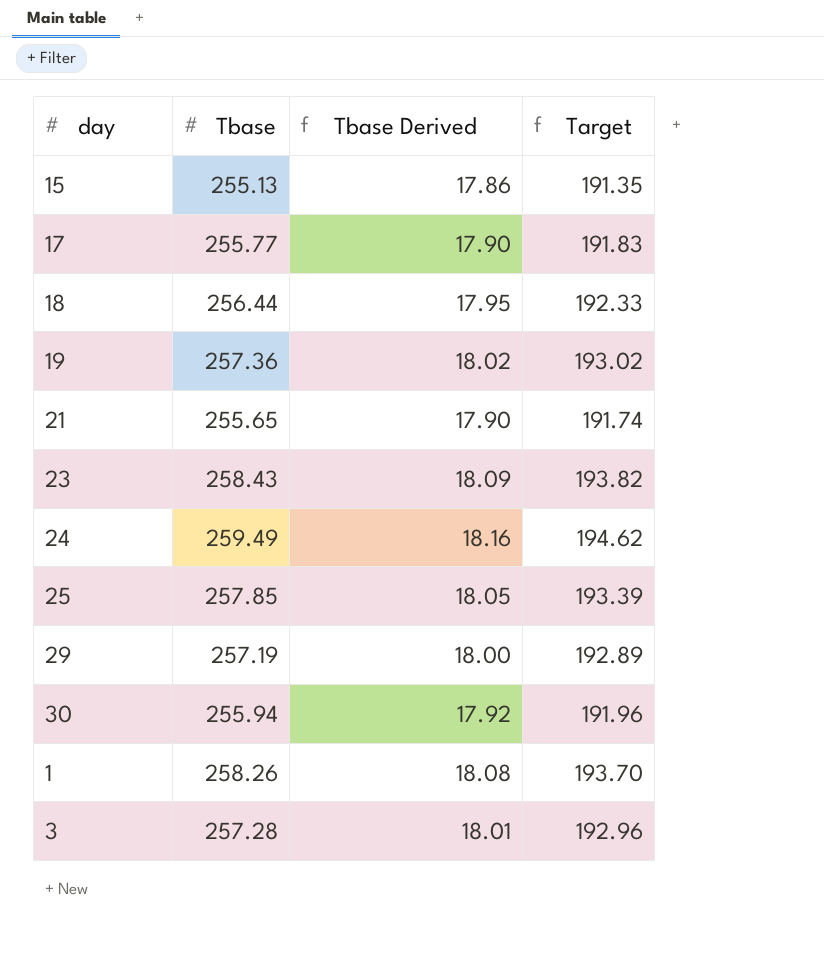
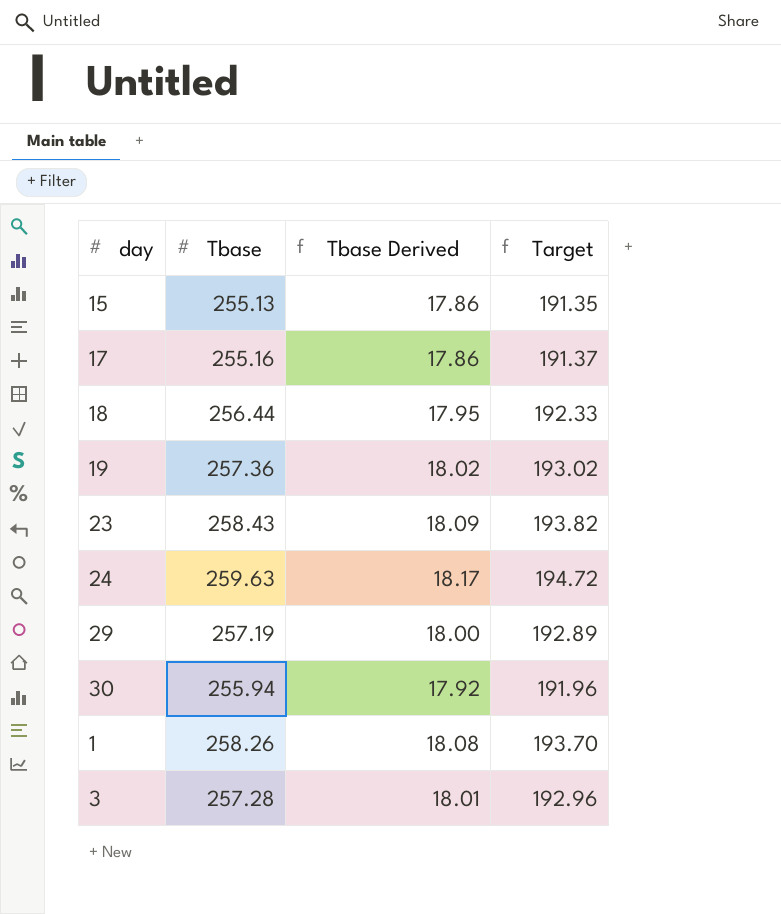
row 21: 255.65 | 17.90 | 191.74 -> none
row 25: 257.85 | 18.05 | 193.39 -> none
17 | Tbase: 255.77 -> 255.16
17 | Tbase Derived: 17.90 -> 17.86
17 | Target: 191.83 -> 191.37
24 | Tbase: 259.49 -> 259.63
24 | Tbase Derived: 18.16 -> 18.17
24 | Target: 194.62 -> 194.72

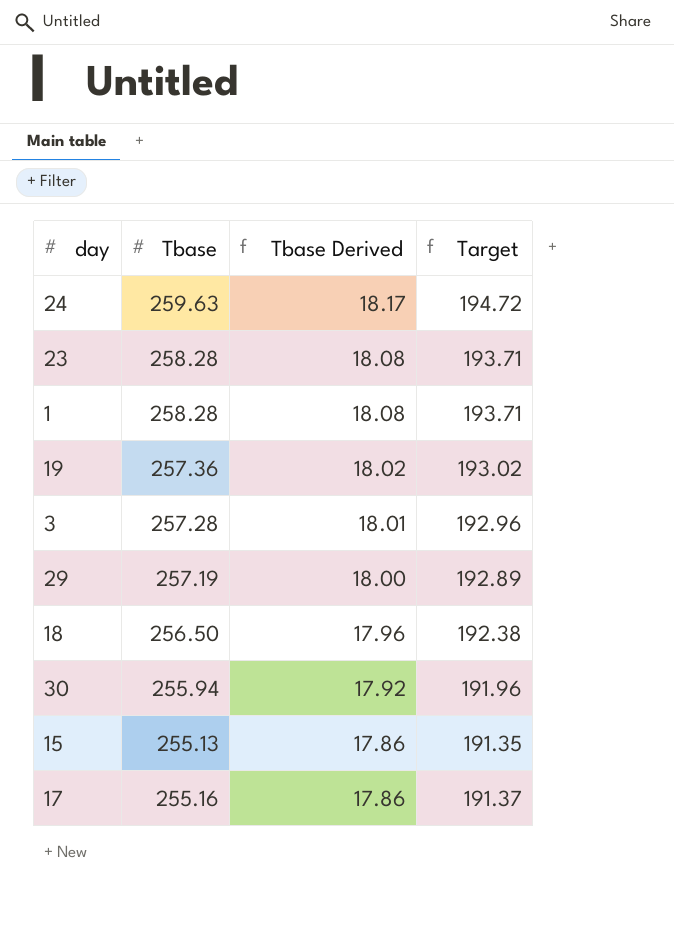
row order: none -> Tbase Derived descending
23 | Tbase: 258.43 -> 258.28
23 | Tbase Derived: 18.09 -> 18.08
23 | Target: 193.82 -> 193.71
1 | Tbase: 258.26 -> 258.28
1 | Target: 193.70 -> 193.71
18 | Tbase: 256.44 -> 256.50
18 | Tbase Derived: 17.95 -> 17.96
18 | Target: 192.33 -> 192.38

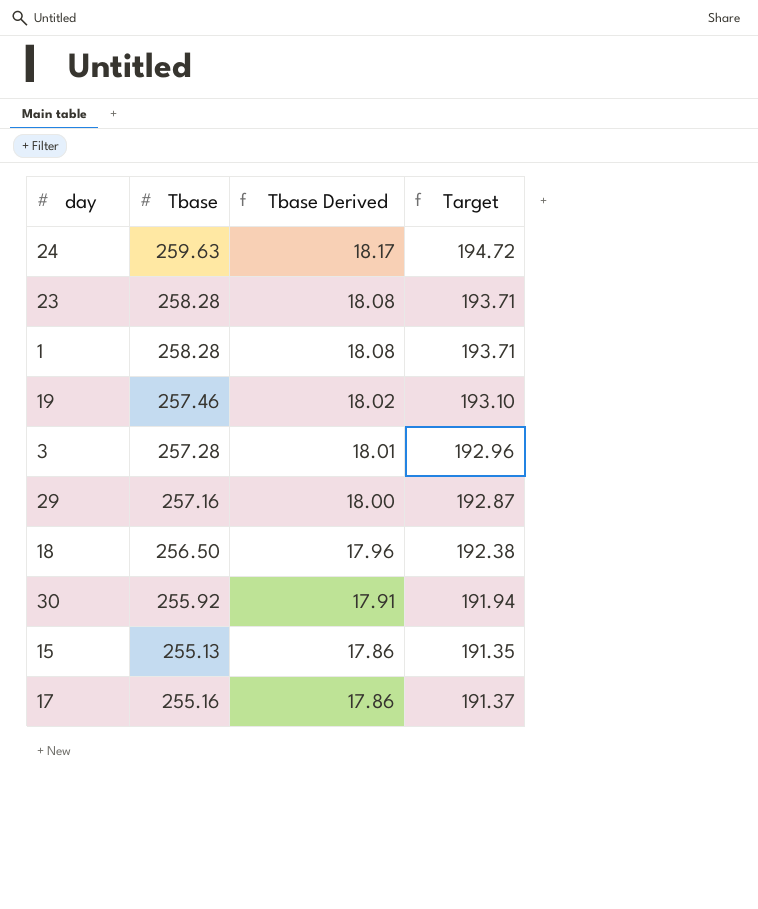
19 | Tbase: 257.36 -> 257.46
19 | Target: 193.02 -> 193.10
29 | Tbase: 257.19 -> 257.16
29 | Target: 192.89 -> 192.87
30 | Tbase: 255.94 -> 255.92
30 | Tbase Derived: 17.92 -> 17.91
30 | Target: 191.96 -> 191.94

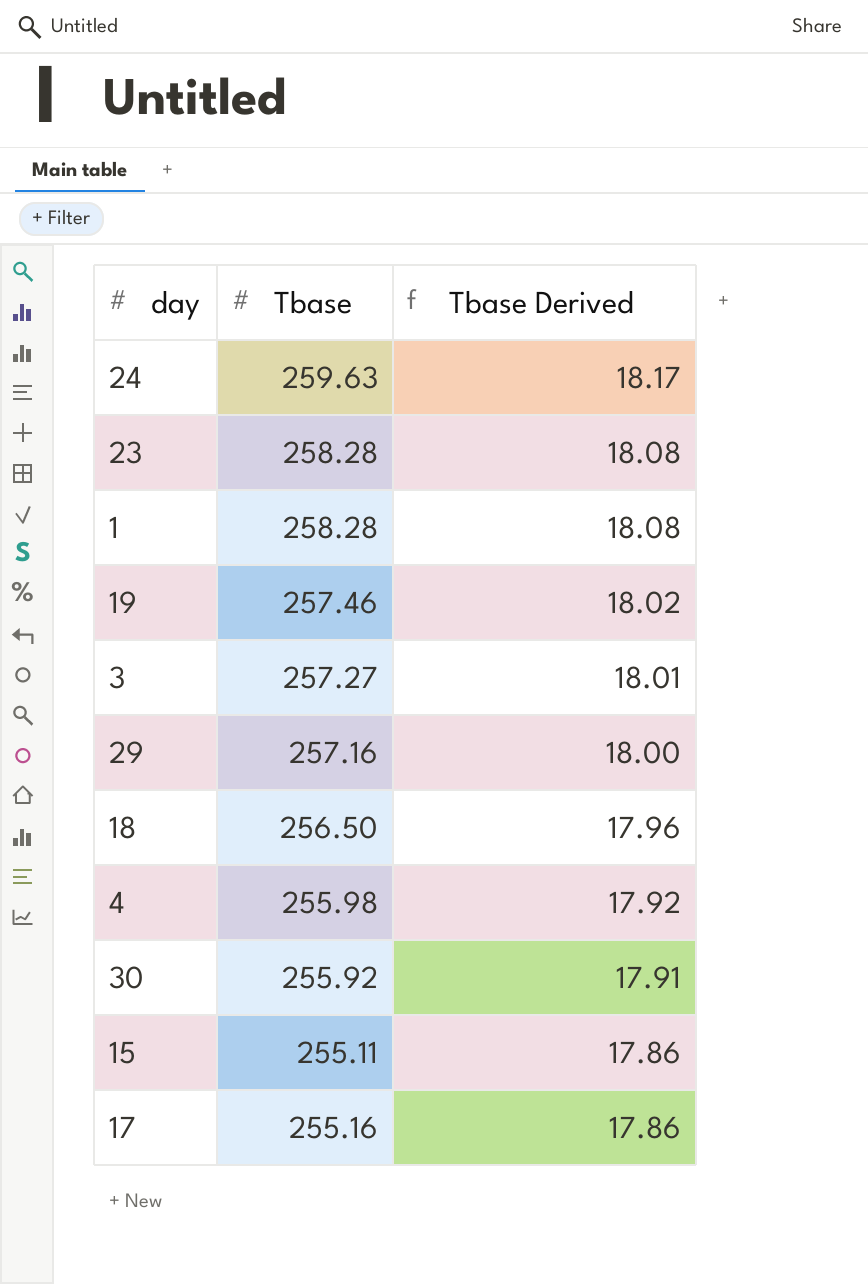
column Target | formula: [Tbase] * 0.75 -> none
3 | Tbase: 257.28 -> 257.27
row 4: none -> 255.98 | 17.92
15 | Tbase: 255.13 -> 255.11

